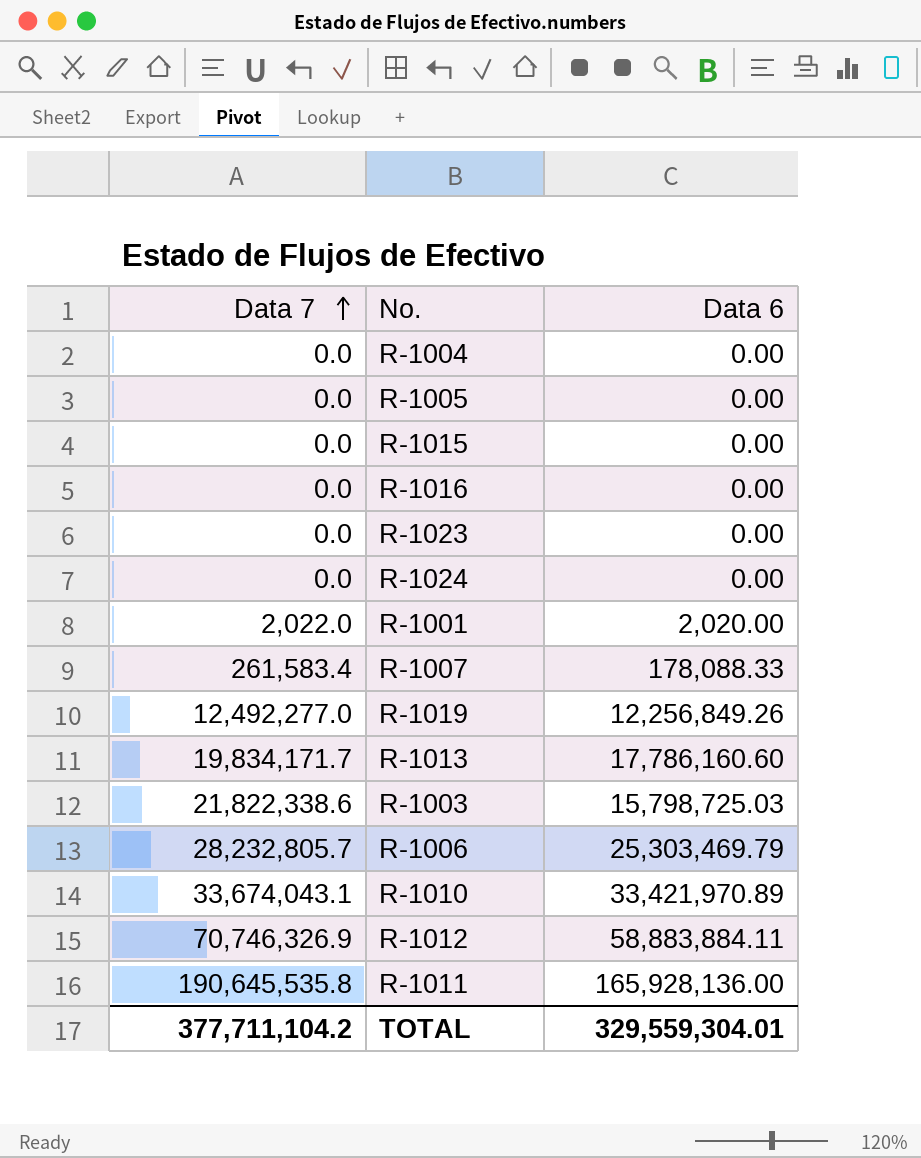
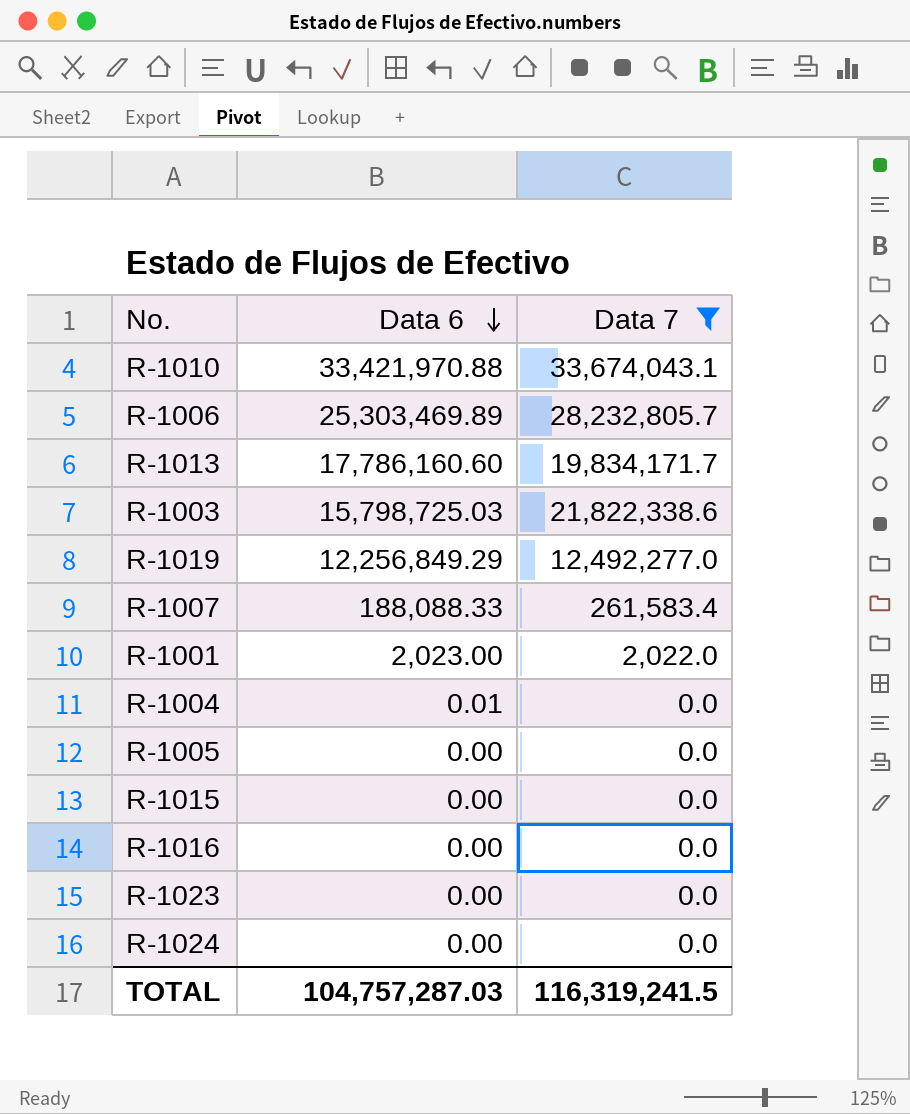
filter: none -> Data 7 <= 33,674,043.1
row order: Data 7 ascending -> Data 6 descending
column Data 7 | position: 1 -> 3
R-1010 | Data 6: 33,421,970.89 -> 33,421,970.88
R-1006 | Data 6: 25,303,469.79 -> 25,303,469.89
R-1019 | Data 6: 12,256,849.26 -> 12,256,849.29
R-1007 | Data 6: 178,088.33 -> 188,088.33
R-1001 | Data 6: 2,020.00 -> 2,023.00
R-1004 | Data 6: 0.00 -> 0.01
TOTAL | Data 6: 329,559,304.01 -> 104,757,287.03
TOTAL | Data 7: 377,711,104.2 -> 116,319,241.5

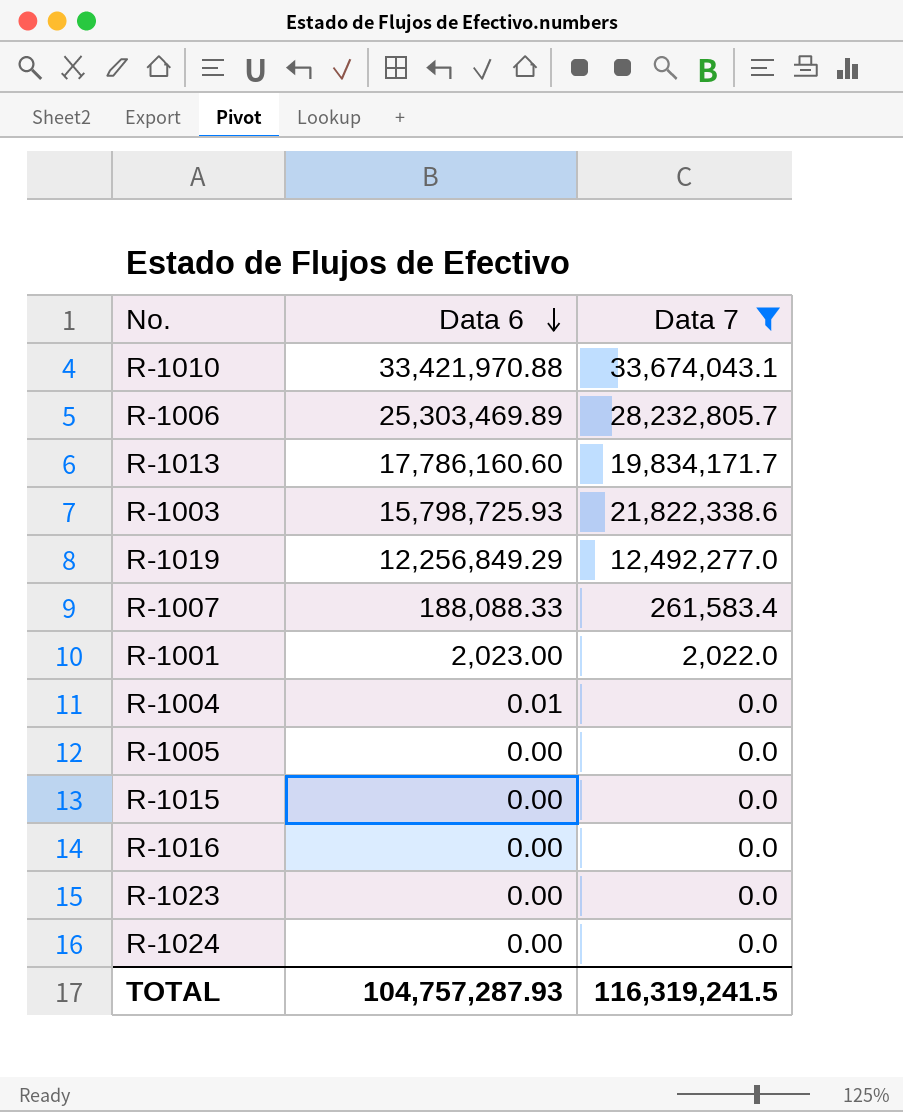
R-1003 | Data 6: 15,798,725.03 -> 15,798,725.93
TOTAL | Data 6: 104,757,287.03 -> 104,757,287.93

